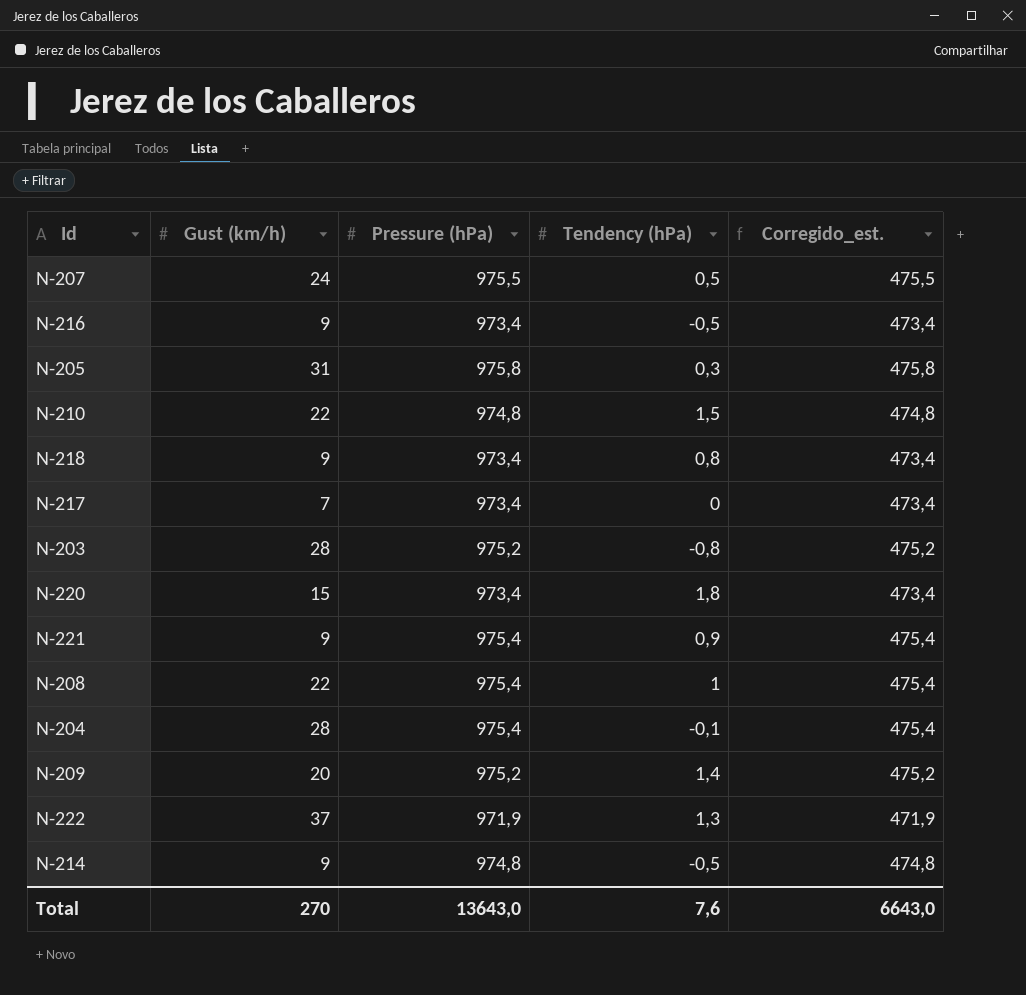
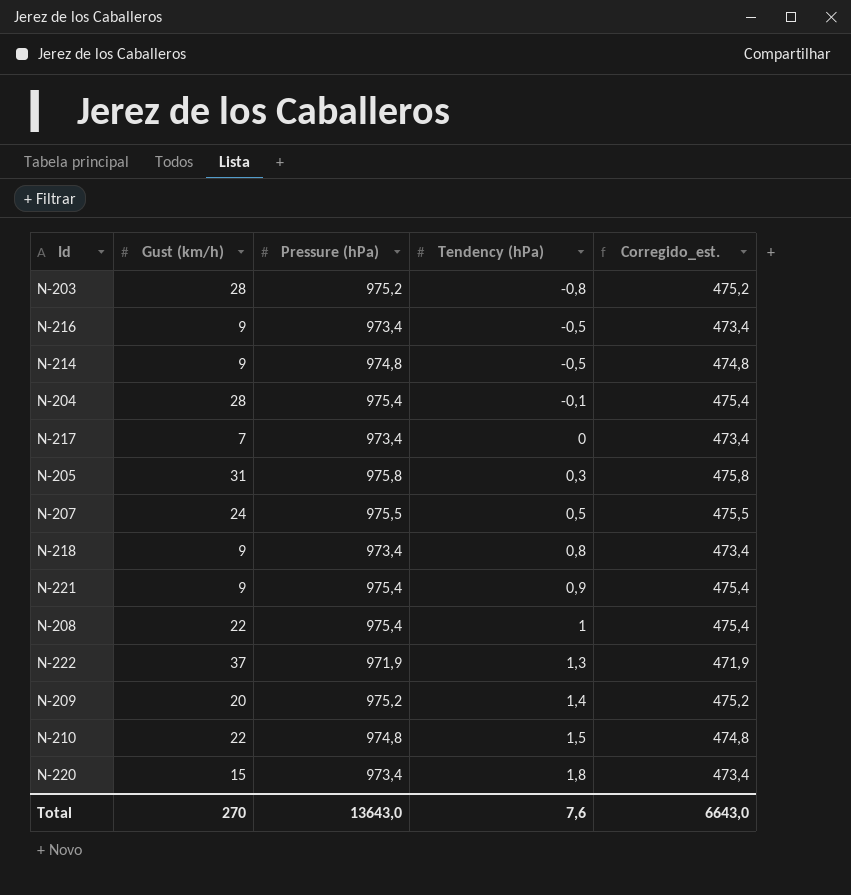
row order: none -> Tendency (hPa) ascending

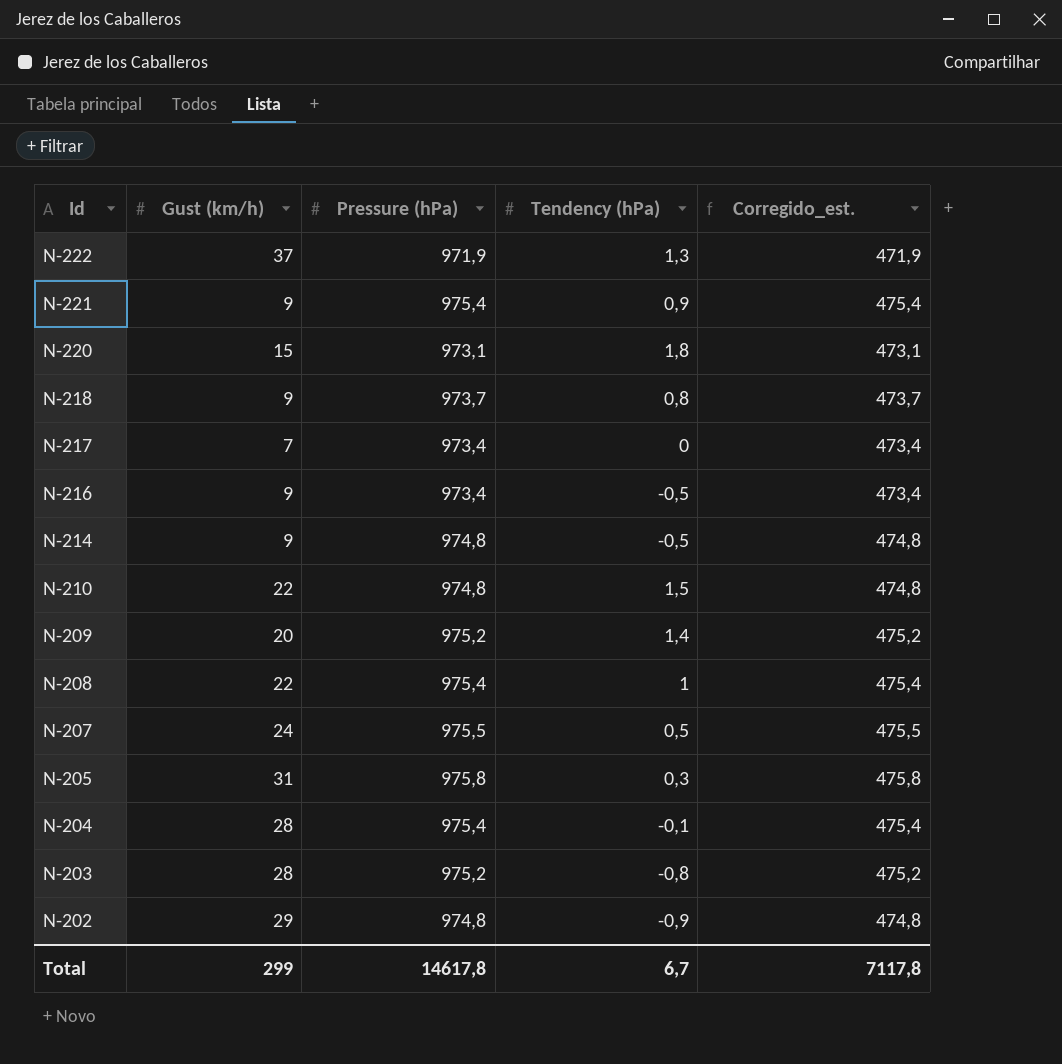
row order: Tendency (hPa) ascending -> Id descending
N-220 | Pressure (hPa): 973,4 -> 973,1
N-220 | Corregido_est.: 473,4 -> 473,1
N-218 | Pressure (hPa): 973,4 -> 973,7
N-218 | Corregido_est.: 473,4 -> 473,7
row N-202: none -> 29 | 974,8 | -0,9 | 474,8
Total | Gust (km/h): 270 -> 299
Total | Pressure (hPa): 13643,0 -> 14617,8
Total | Tendency (hPa): 7,6 -> 6,7
Total | Corregido_est.: 6643,0 -> 7117,8

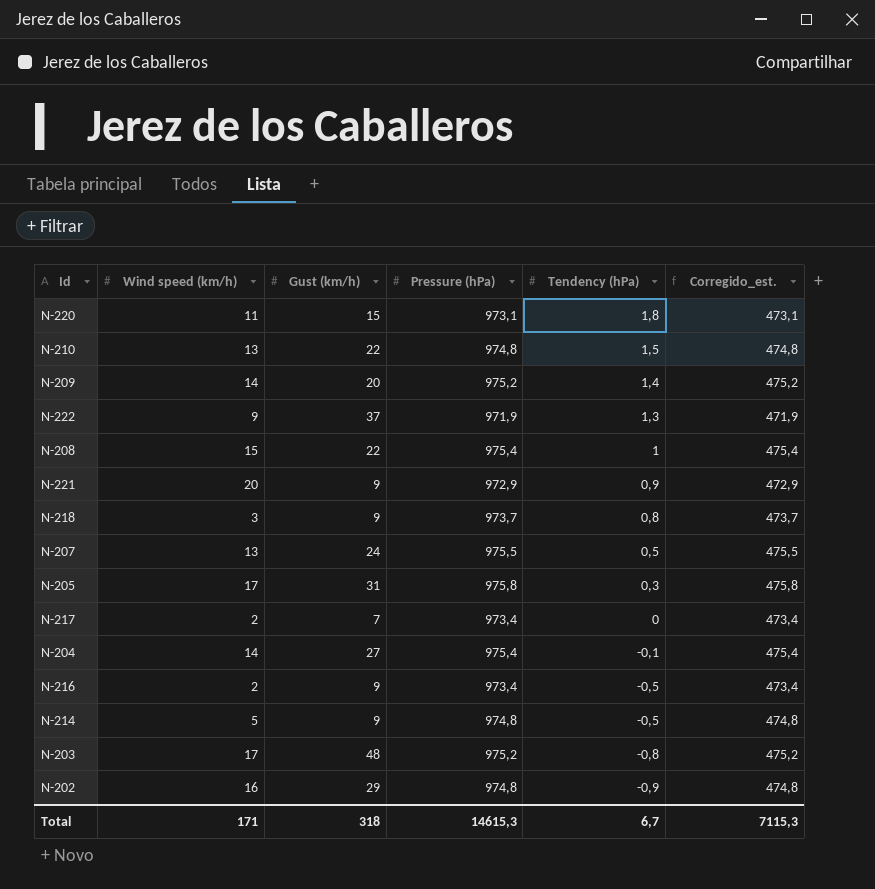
row order: Id descending -> Tendency (hPa) descending
column Wind speed (km/h) | position: none -> 2
N-221 | Pressure (hPa): 975,4 -> 972,9
N-221 | Corregido_est.: 475,4 -> 472,9
N-204 | Gust (km/h): 28 -> 27
N-203 | Gust (km/h): 28 -> 48
Total | Gust (km/h): 299 -> 318
Total | Pressure (hPa): 14617,8 -> 14615,3
Total | Corregido_est.: 7117,8 -> 7115,3

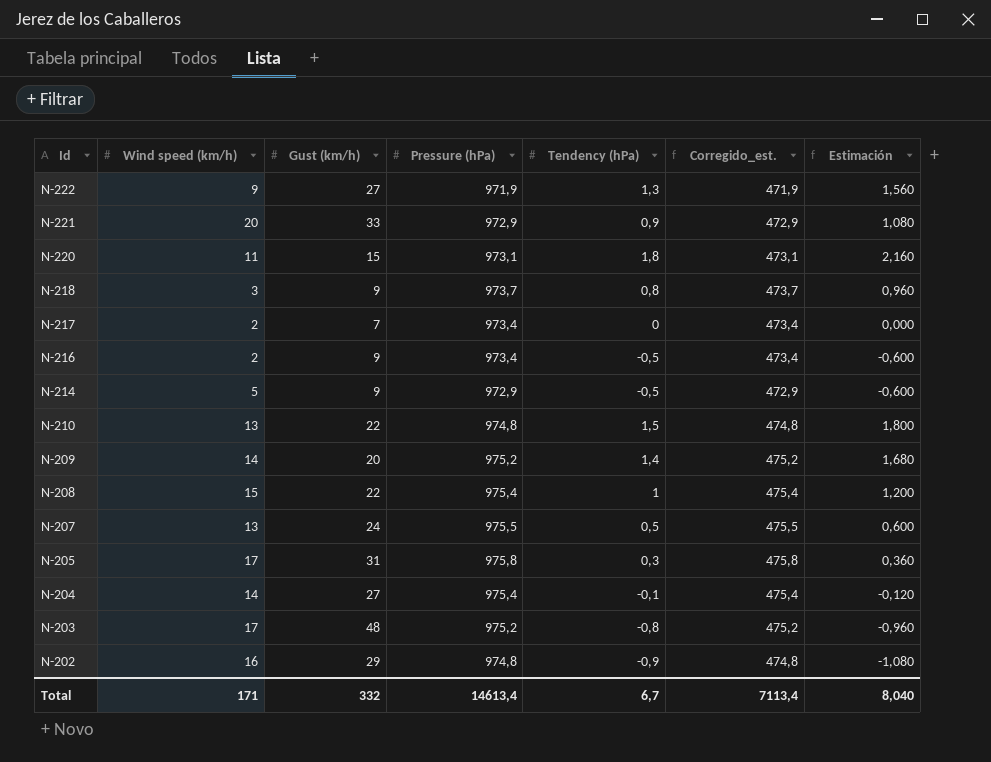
row order: Tendency (hPa) descending -> Id descending
column Estimación | formula: none -> [Tendency (hPa)] * 1,2
N-222 | Gust (km/h): 37 -> 27
N-221 | Gust (km/h): 9 -> 33
N-214 | Pressure (hPa): 974,8 -> 972,9
N-214 | Corregido_est.: 474,8 -> 472,9
Total | Gust (km/h): 318 -> 332
Total | Pressure (hPa): 14615,3 -> 14613,4
Total | Corregido_est.: 7115,3 -> 7113,4

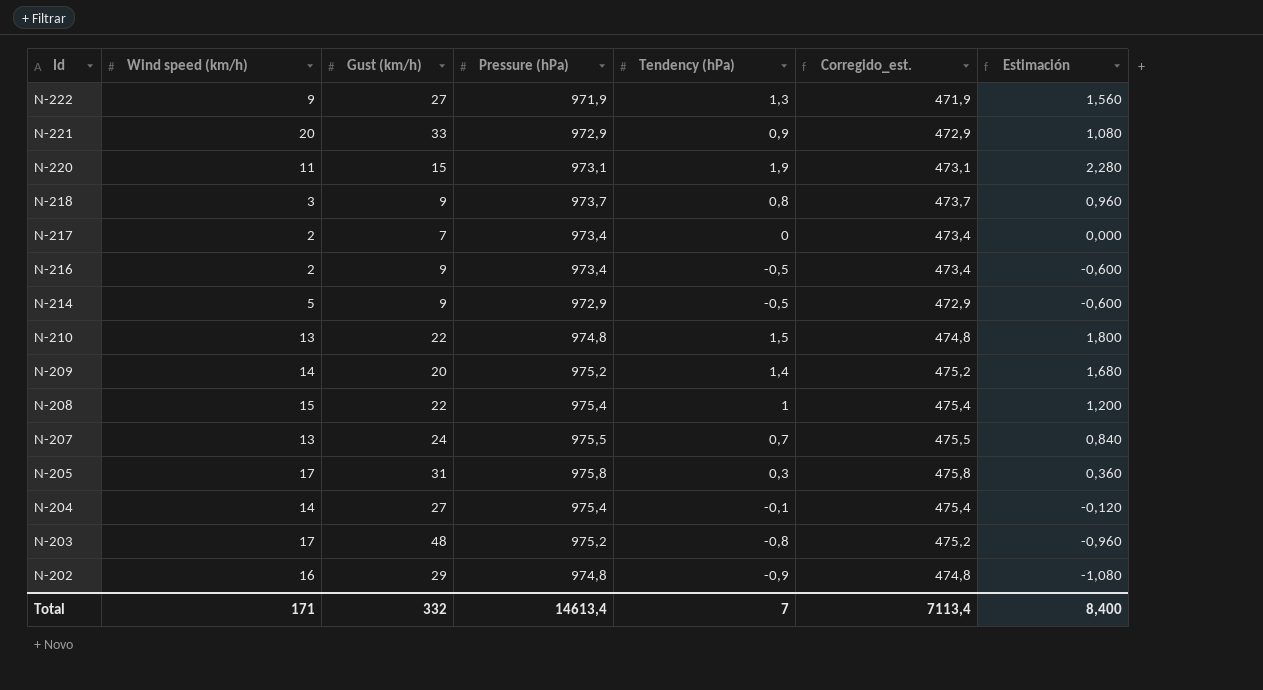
N-220 | Tendency (hPa): 1,8 -> 1,9
N-220 | Estimación: 2,160 -> 2,280
N-207 | Tendency (hPa): 0,5 -> 0,7
N-207 | Estimación: 0,600 -> 0,840
Total | Tendency (hPa): 6,7 -> 7
Total | Estimación: 8,040 -> 8,400

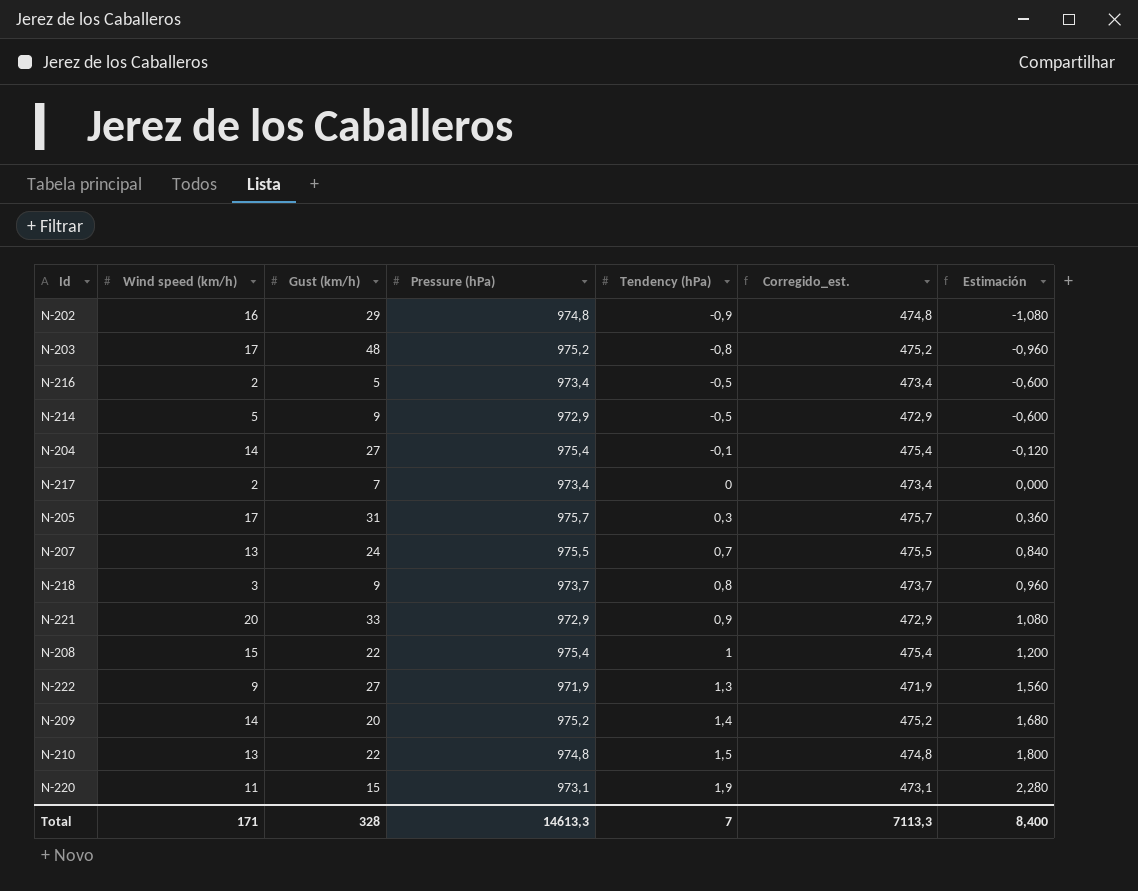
row order: Id descending -> Tendency (hPa) ascending
N-216 | Gust (km/h): 9 -> 5
N-205 | Pressure (hPa): 975,8 -> 975,7
N-205 | Corregido_est.: 475,8 -> 475,7
Total | Gust (km/h): 332 -> 328
Total | Pressure (hPa): 14613,4 -> 14613,3
Total | Corregido_est.: 7113,4 -> 7113,3

